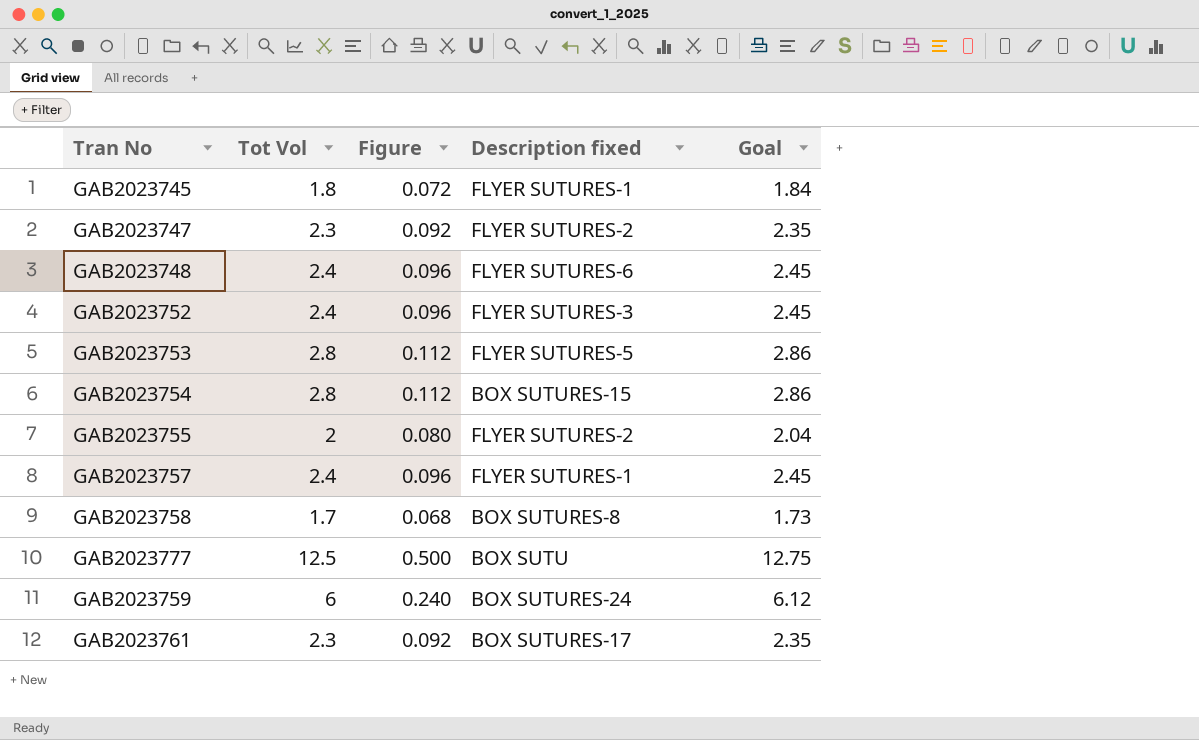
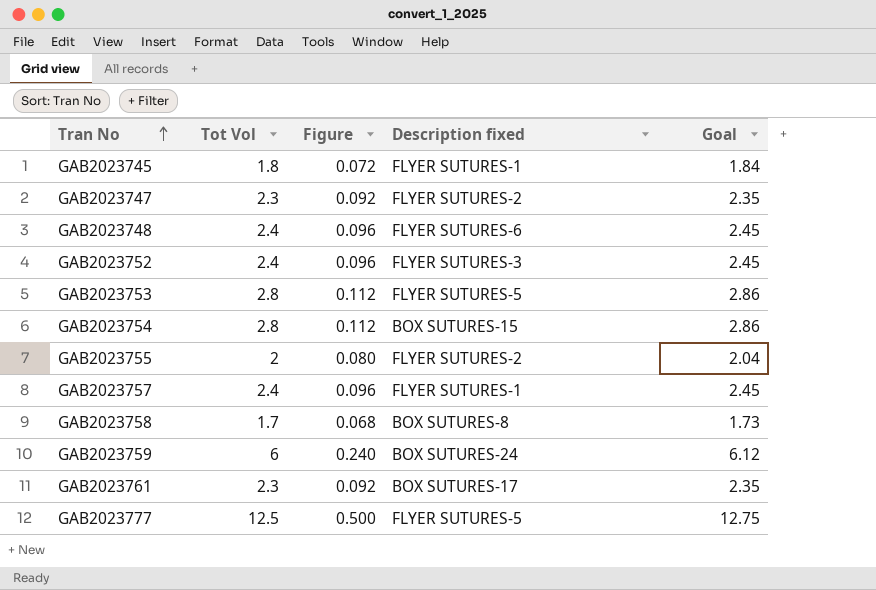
row order: none -> Tran No ascending
GAB2023777 | Description fixed: BOX SUTU -> FLYER SUTURES-5

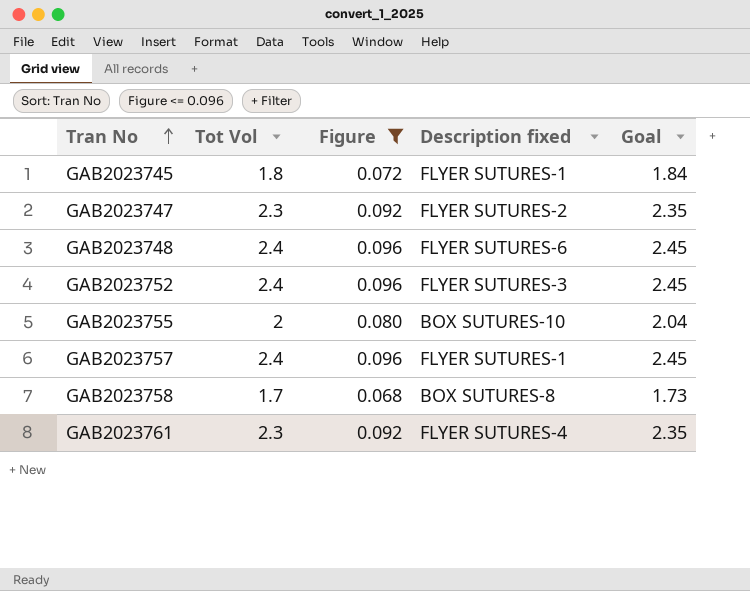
filter: none -> Figure <= 0.096
GAB2023755 | Description fixed: FLYER SUTURES-2 -> BOX SUTURES-10
GAB2023761 | Description fixed: BOX SUTURES-17 -> FLYER SUTURES-4

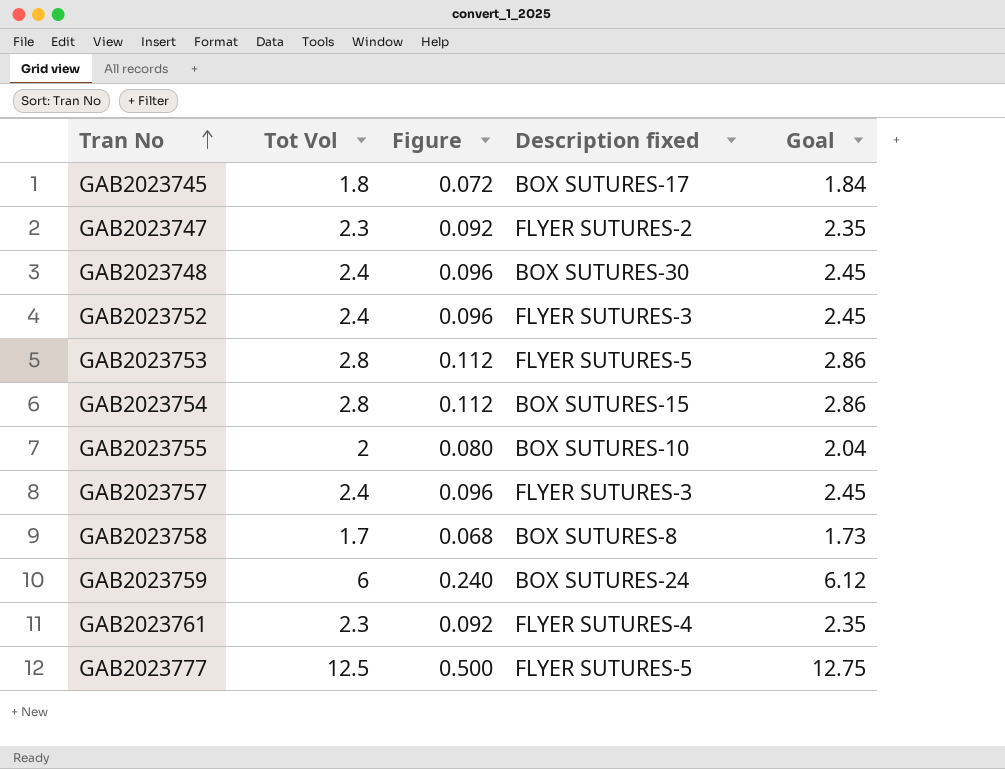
filter: Figure <= 0.096 -> none
GAB2023745 | Description fixed: FLYER SUTURES-1 -> BOX SUTURES-17
GAB2023748 | Description fixed: FLYER SUTURES-6 -> BOX SUTURES-30
GAB2023757 | Description fixed: FLYER SUTURES-1 -> FLYER SUTURES-3

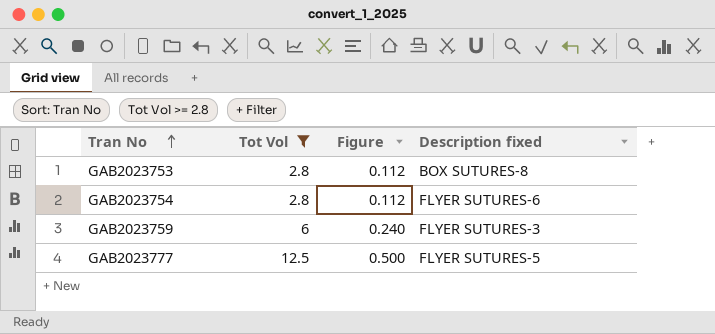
filter: none -> Tot Vol >= 2.8
column Goal | formula: [Tot Vol] * 1.02 -> none
GAB2023753 | Description fixed: FLYER SUTURES-5 -> BOX SUTURES-8
GAB2023754 | Description fixed: BOX SUTURES-15 -> FLYER SUTURES-6
GAB2023759 | Description fixed: BOX SUTURES-24 -> FLYER SUTURES-3

